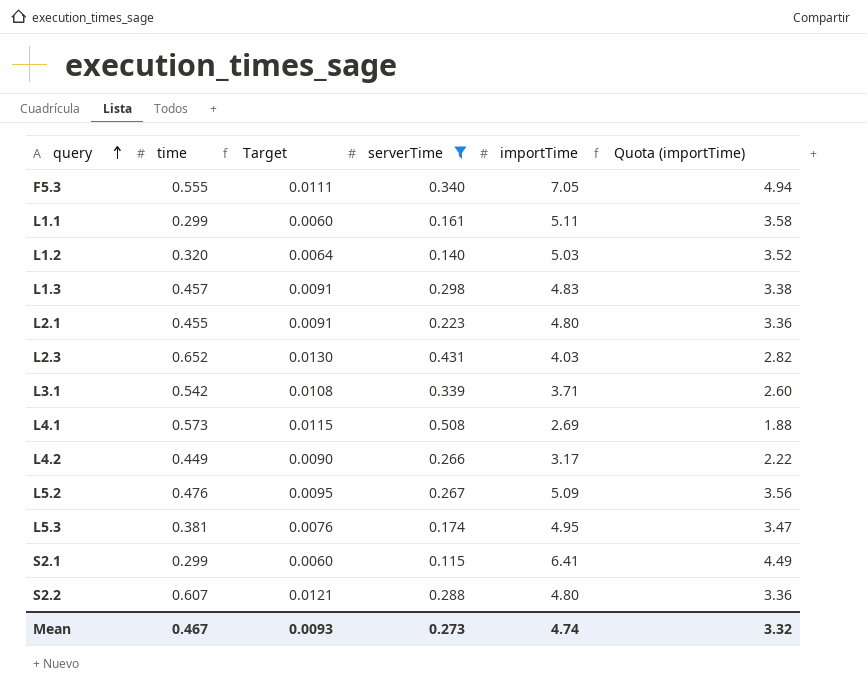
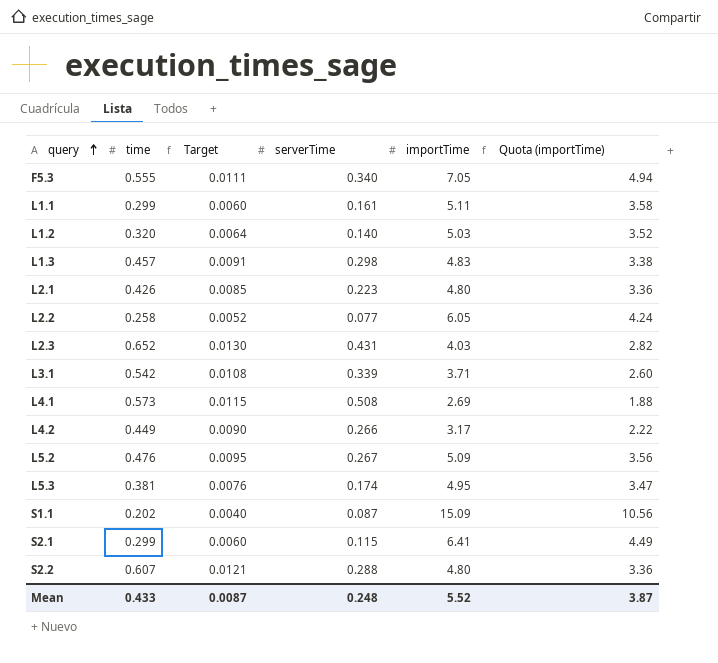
filter: serverTime >= 0.115 -> none
L2.1 | time: 0.455 -> 0.426
L2.1 | Target: 0.0091 -> 0.0085
Mean | time: 0.467 -> 0.433
Mean | Target: 0.0093 -> 0.0087
Mean | serverTime: 0.273 -> 0.248
Mean | importTime: 4.74 -> 5.52
Mean | Quota (importTime): 3.32 -> 3.87

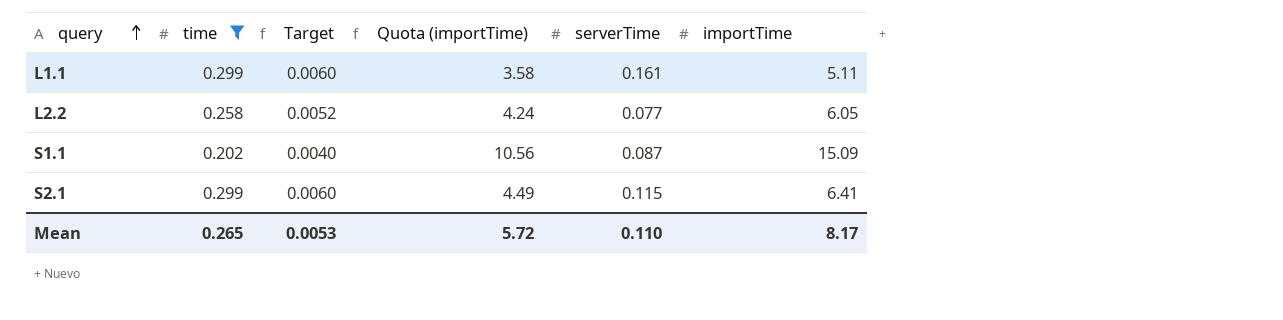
filter: none -> time <= 0.299
column Quota (importTime) | position: 6 -> 4
Mean | time: 0.433 -> 0.265
Mean | Target: 0.0087 -> 0.0053
Mean | Quota (importTime): 3.87 -> 5.72
Mean | serverTime: 0.248 -> 0.110
Mean | importTime: 5.52 -> 8.17

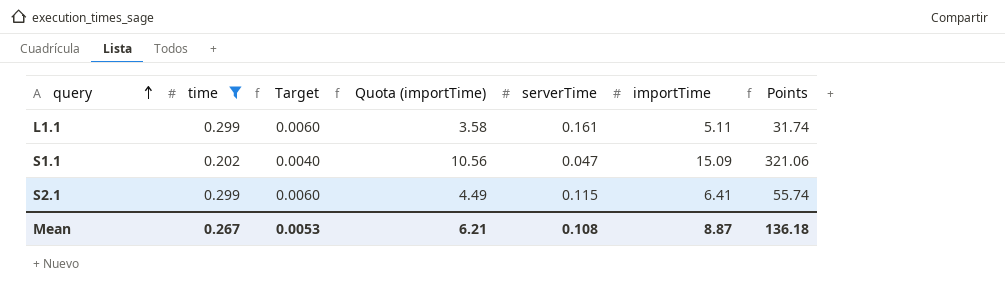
column Points | formula: none -> [importTime] / [serverTime]
row L2.2: 0.258 | 0.0052 | 4.24 | 0.077 | 6.05 -> none
S1.1 | serverTime: 0.087 -> 0.047
Mean | time: 0.265 -> 0.267
Mean | Quota (importTime): 5.72 -> 6.21
Mean | serverTime: 0.110 -> 0.108
Mean | importTime: 8.17 -> 8.87

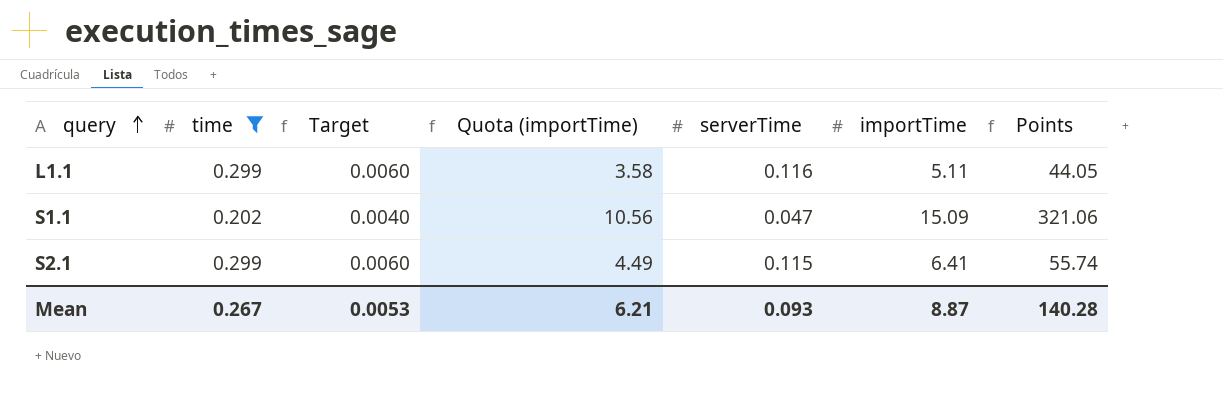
L1.1 | serverTime: 0.161 -> 0.116
L1.1 | Points: 31.74 -> 44.05
Mean | serverTime: 0.108 -> 0.093
Mean | Points: 136.18 -> 140.28

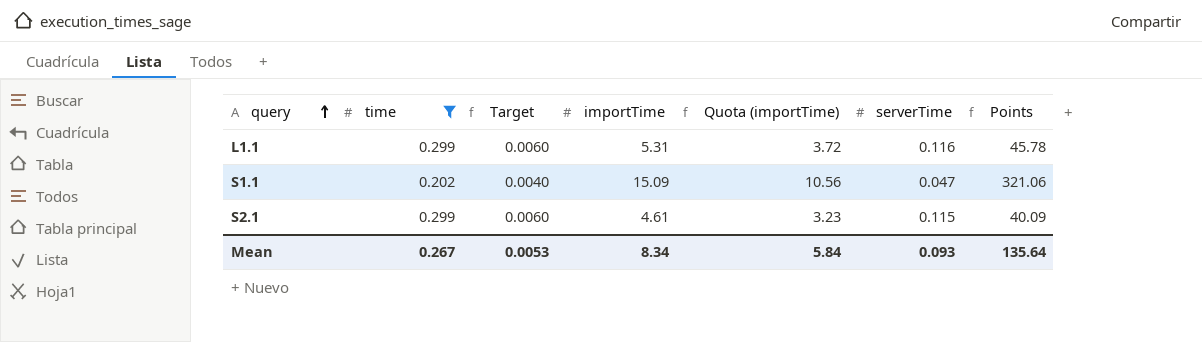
column importTime | position: 6 -> 4
L1.1 | importTime: 5.11 -> 5.31
L1.1 | Quota (importTime): 3.58 -> 3.72
L1.1 | Points: 44.05 -> 45.78
S2.1 | importTime: 6.41 -> 4.61
S2.1 | Quota (importTime): 4.49 -> 3.23
S2.1 | Points: 55.74 -> 40.09
Mean | importTime: 8.87 -> 8.34
Mean | Quota (importTime): 6.21 -> 5.84
Mean | Points: 140.28 -> 135.64

